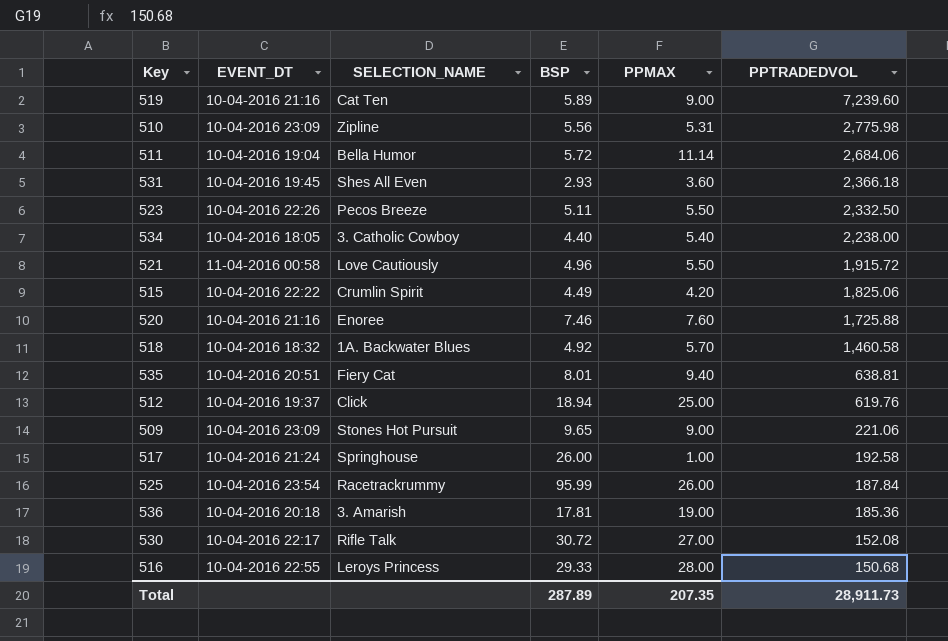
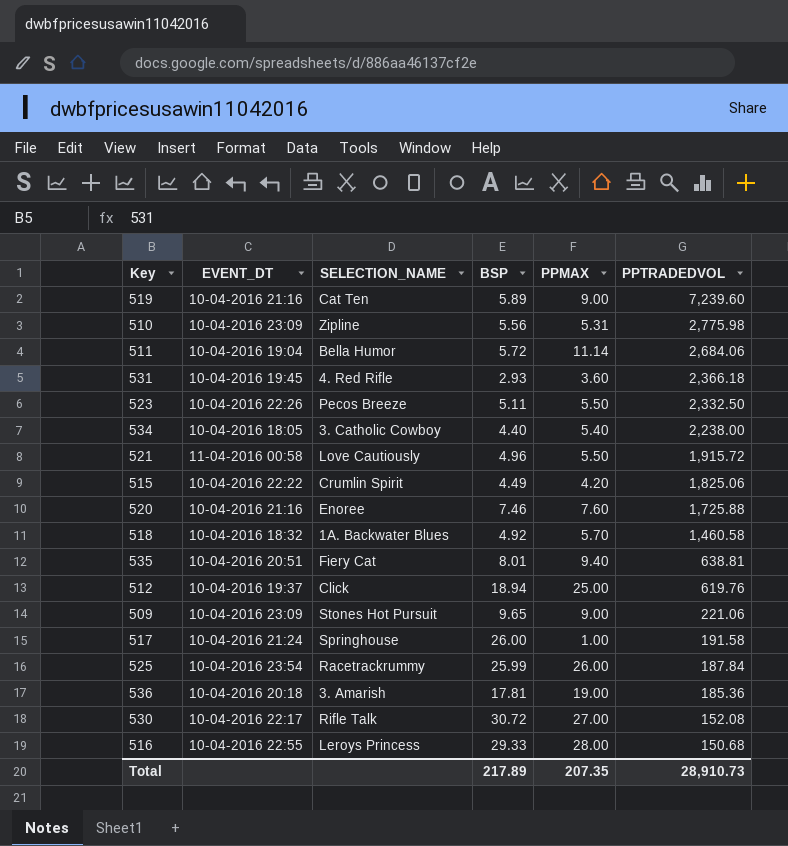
531 | SELECTION_NAME: Shes All Even -> 4. Red Rifle
517 | PPTRADEDVOL: 192.58 -> 191.58
525 | BSP: 95.99 -> 25.99
Total | BSP: 287.89 -> 217.89
Total | PPTRADEDVOL: 28,911.73 -> 28,910.73

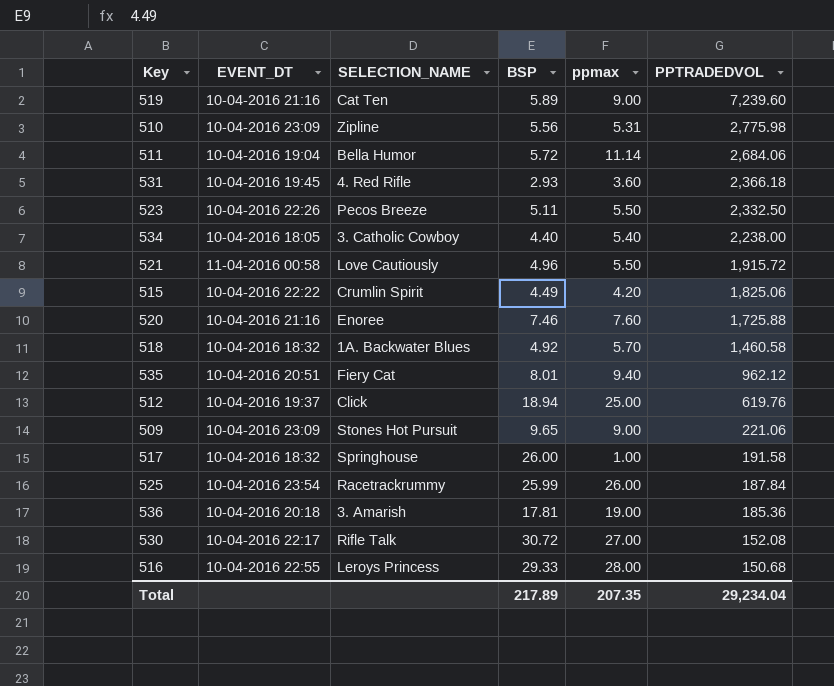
column name: PPMAX -> ppmax
535 | PPTRADEDVOL: 638.81 -> 962.12
517 | EVENT_DT: 10-04-2016 21:24 -> 10-04-2016 18:32
Total | PPTRADEDVOL: 28,910.73 -> 29,234.04

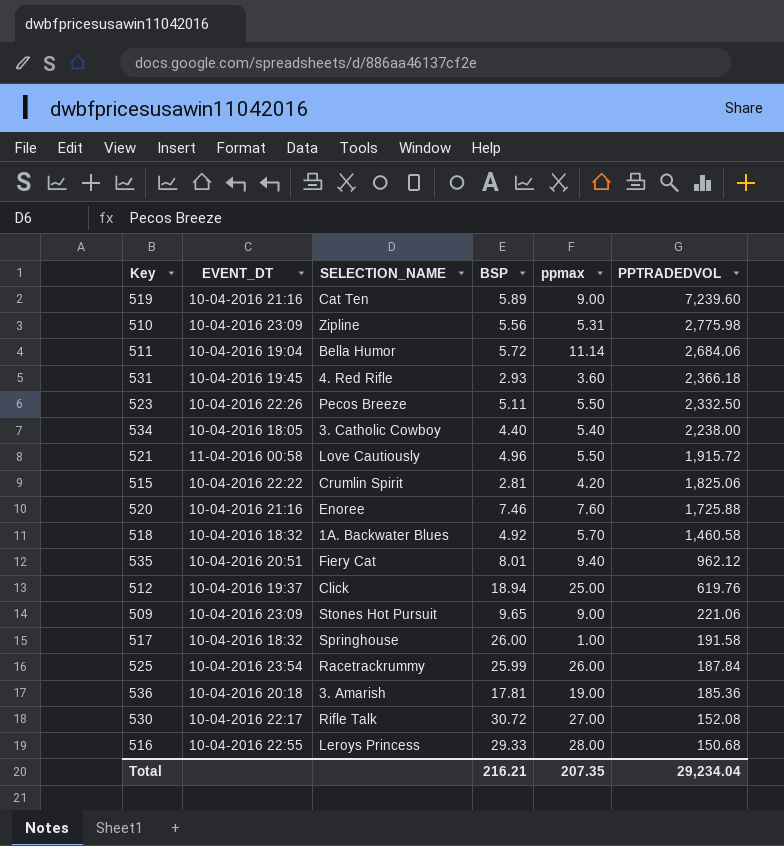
515 | BSP: 4.49 -> 2.81
Total | BSP: 217.89 -> 216.21

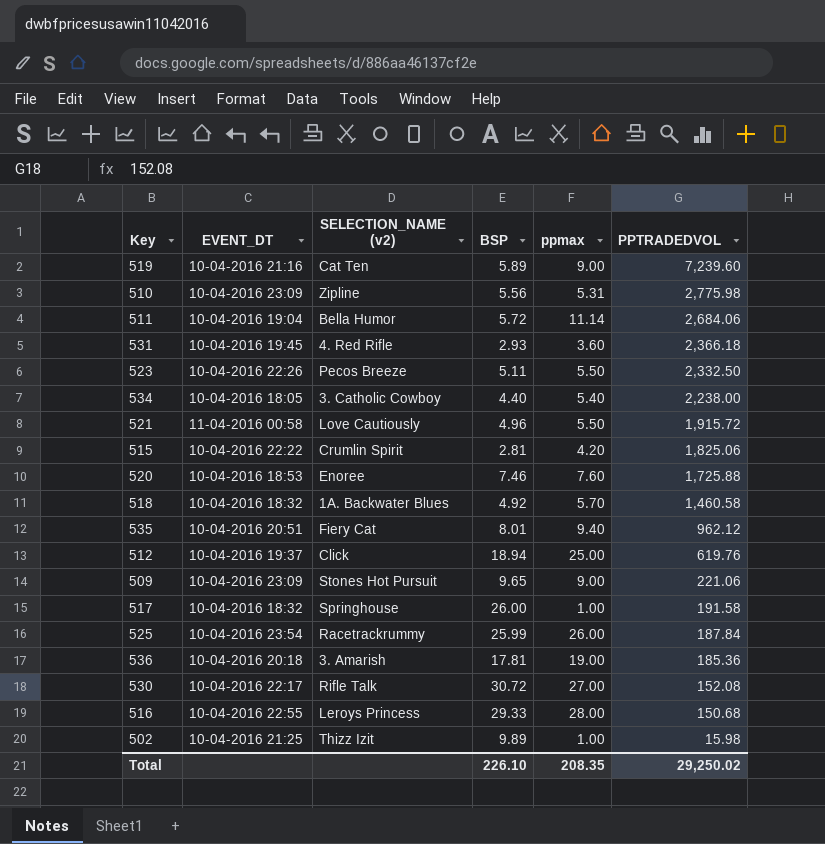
column name: SELECTION_NAME -> SELECTION_NAME (v2)
520 | EVENT_DT: 10-04-2016 21:16 -> 10-04-2016 18:53
row 502: none -> 10-04-2016 21:25 | Thizz Izit | 9.89 | 1.00 | 15.98
Total | BSP: 216.21 -> 226.10
Total | ppmax: 207.35 -> 208.35
Total | PPTRADEDVOL: 29,234.04 -> 29,250.02

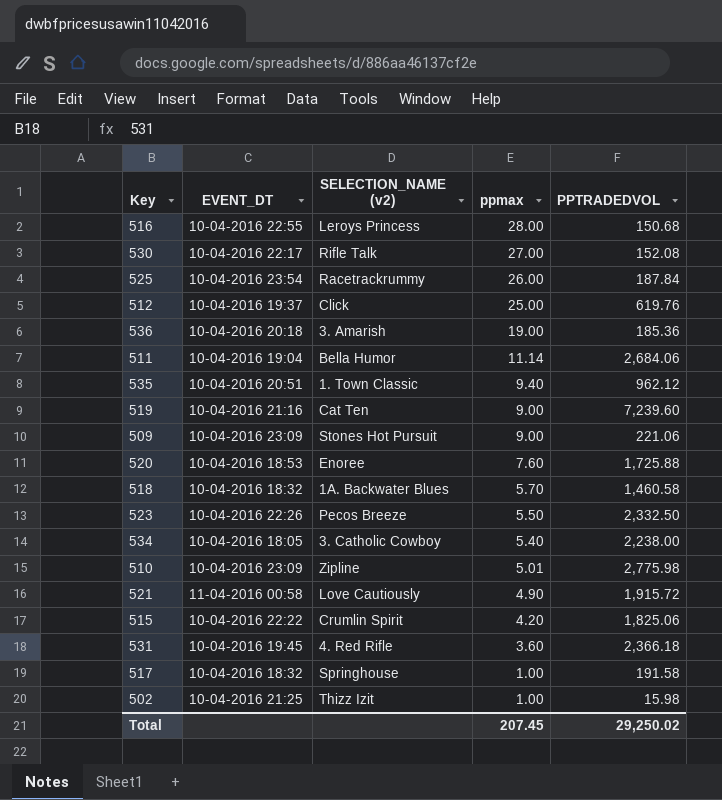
row order: PPTRADEDVOL descending -> ppmax descending
column BSP | position: 4 -> none
535 | SELECTION_NAME (v2): Fiery Cat -> 1. Town Classic
510 | ppmax: 5.31 -> 5.01
521 | ppmax: 5.50 -> 4.90
Total | ppmax: 208.35 -> 207.45

